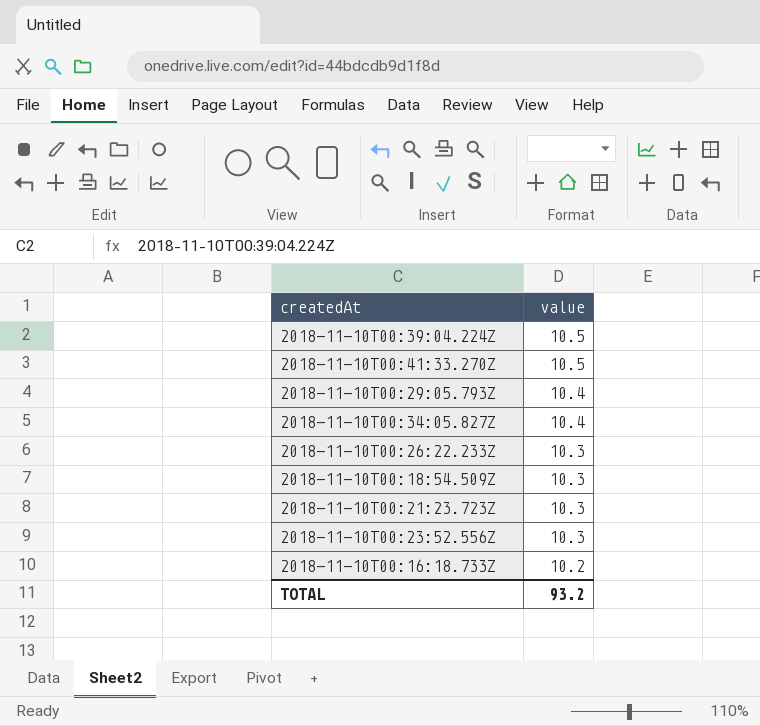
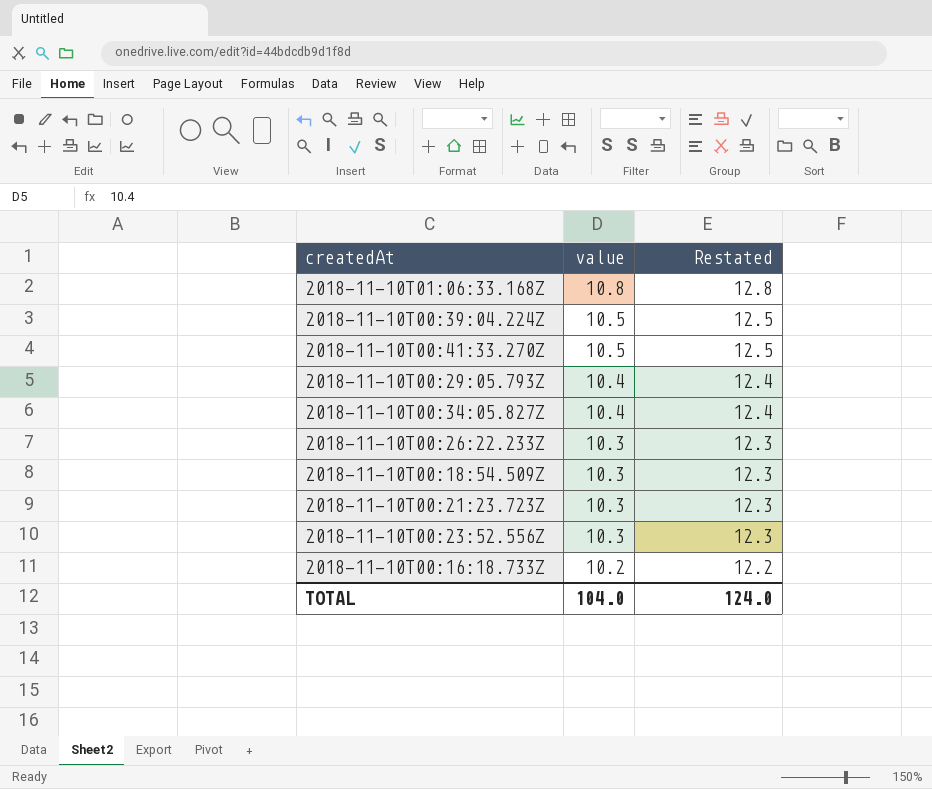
column Restated | formula: none -> [value] + 2
row 2018-11-10T01:06:33.168Z: none -> 10.8 | 12.8
TOTAL | value: 93.2 -> 104.0

